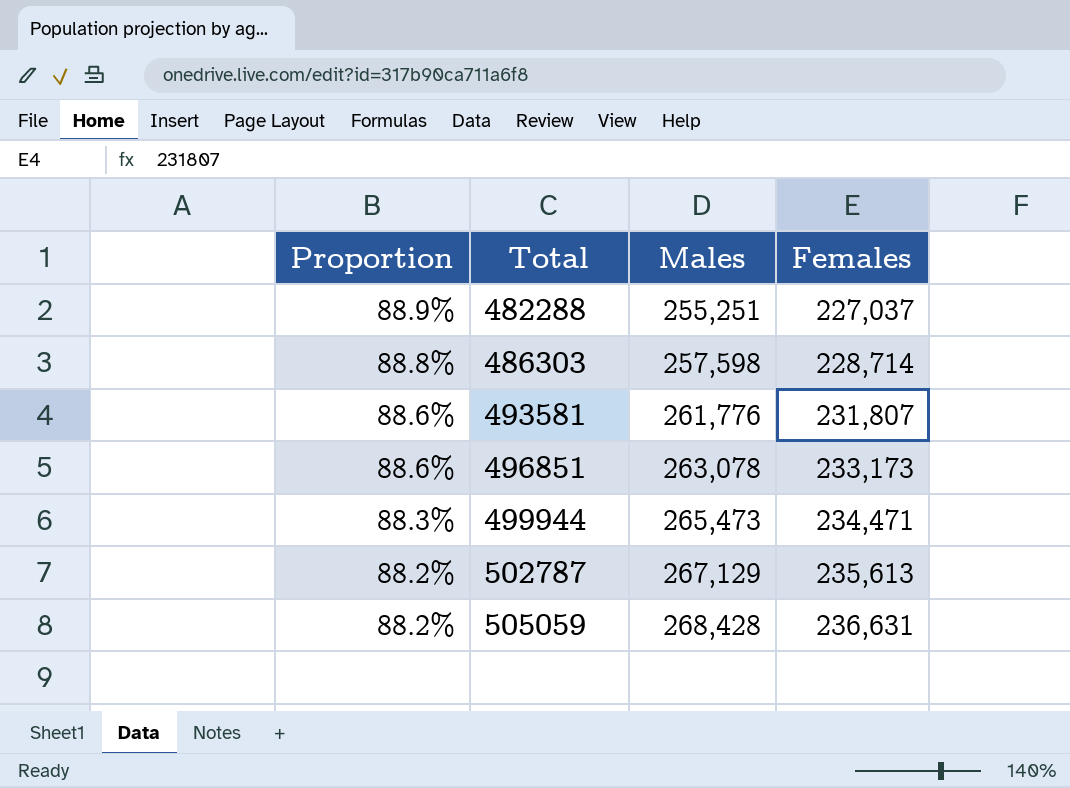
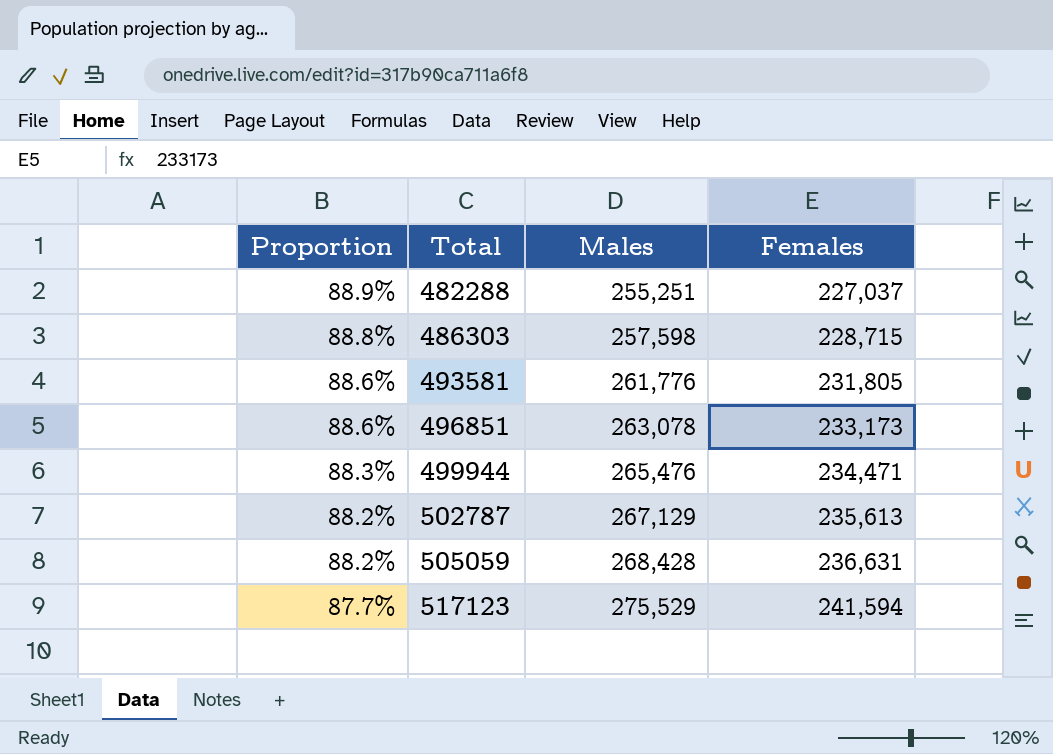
486303 | Females: 228,714 -> 228,715
493581 | Females: 231,807 -> 231,805
499944 | Males: 265,473 -> 265,476
row 517123: none -> 87.7% | 275,529 | 241,594

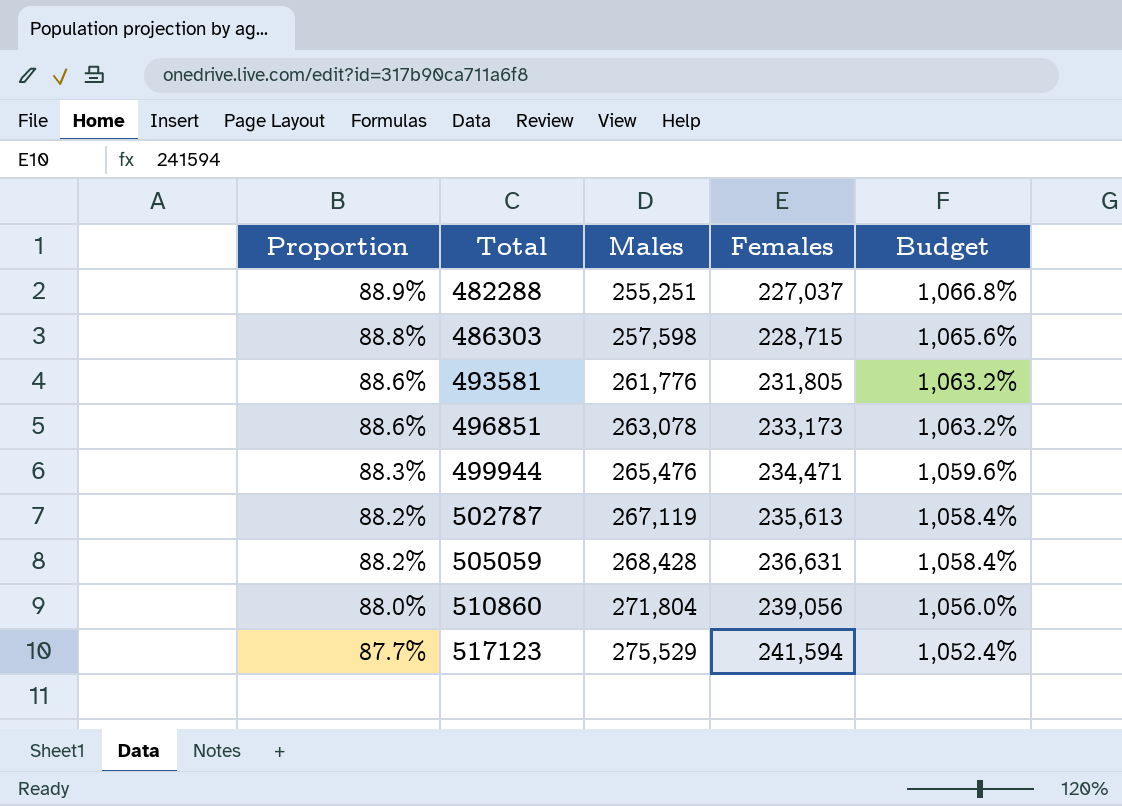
column Budget | formula: none -> [Proportion] * 12
502787 | Males: 267,129 -> 267,119
row 510860: none -> 88.0% | 271,804 | 239,056 | 1,056.0%

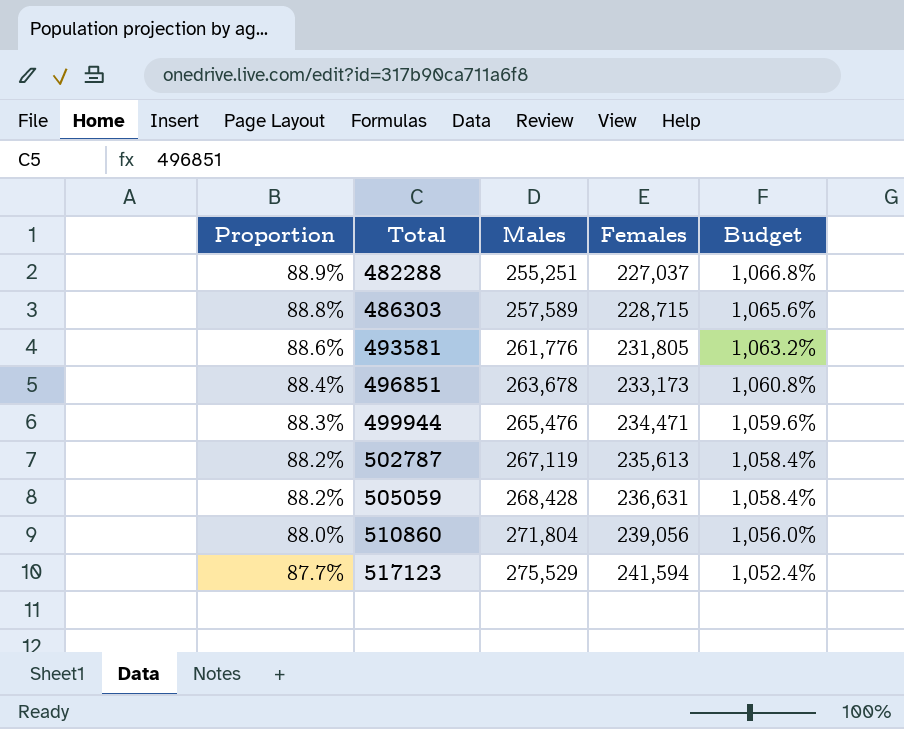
486303 | Males: 257,598 -> 257,589
496851 | Proportion: 88.6% -> 88.4%
496851 | Males: 263,078 -> 263,678
496851 | Budget: 1,063.2% -> 1,060.8%

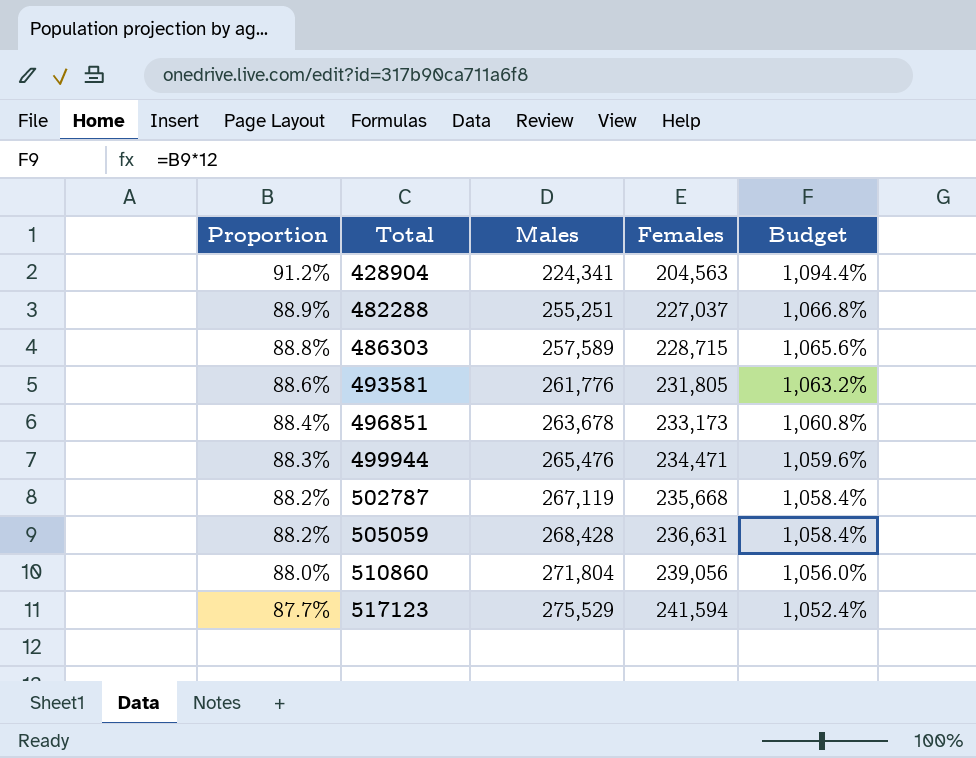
row 428904: none -> 91.2% | 224,341 | 204,563 | 1,094.4%
502787 | Females: 235,613 -> 235,668

